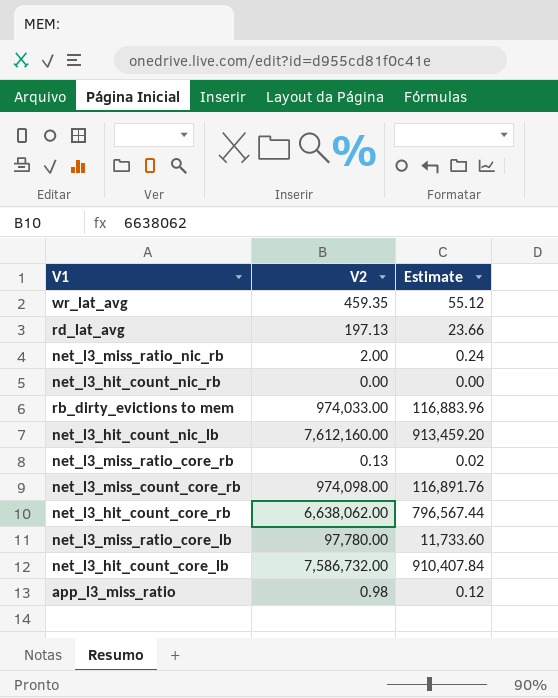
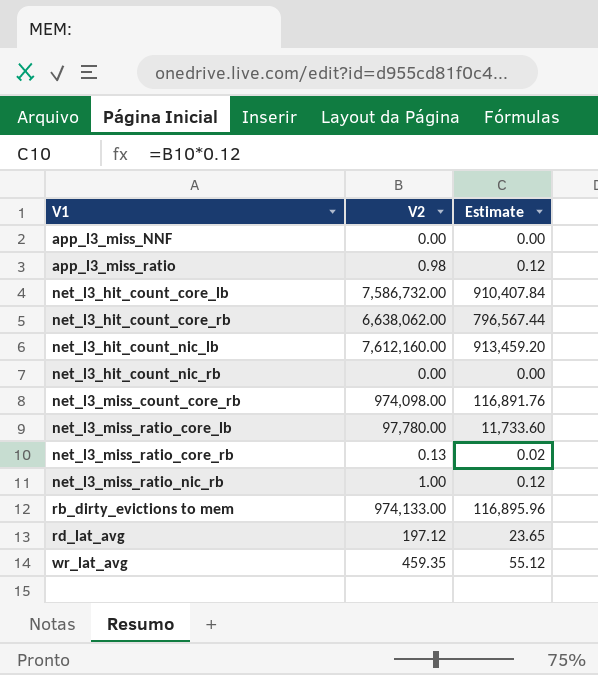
row order: none -> V1 ascending
row app_l3_miss_NNF: none -> 0.00 | 0.00
net_l3_miss_ratio_nic_rb | V2: 2.00 -> 1.00
net_l3_miss_ratio_nic_rb | Estimate: 0.24 -> 0.12
rb_dirty_evictions to mem | V2: 974,033.00 -> 974,133.00
rb_dirty_evictions to mem | Estimate: 116,883.96 -> 116,895.96
rd_lat_avg | V2: 197.13 -> 197.12
rd_lat_avg | Estimate: 23.66 -> 23.65

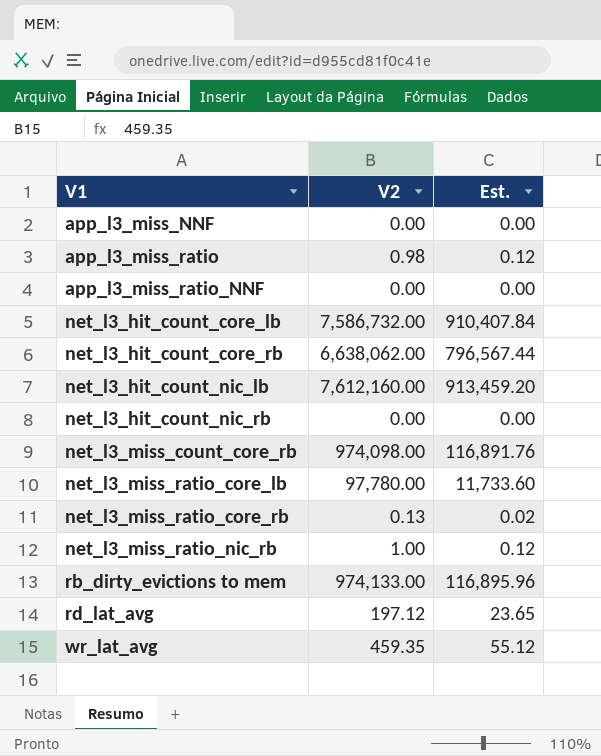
column name: Estimate -> Est.
row app_l3_miss_ratio_NNF: none -> 0.00 | 0.00

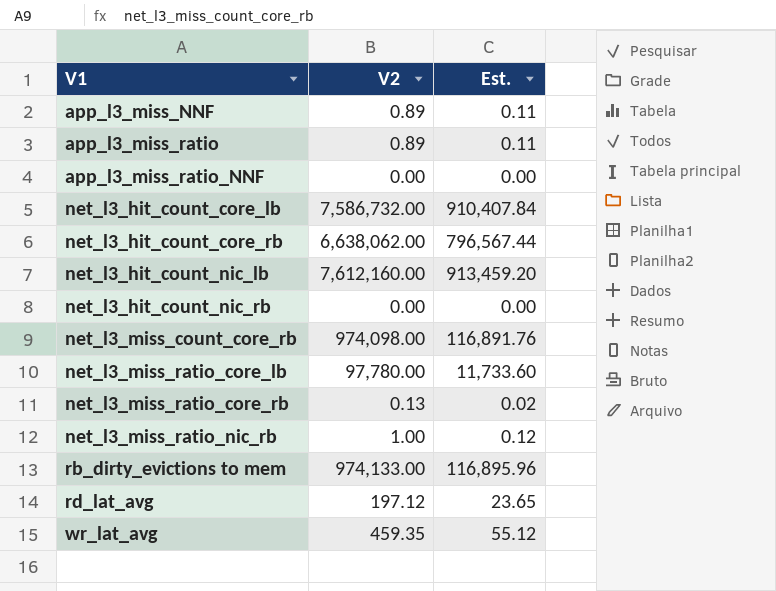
app_l3_miss_NNF | V2: 0.00 -> 0.89
app_l3_miss_NNF | Est.: 0.00 -> 0.11
app_l3_miss_ratio | V2: 0.98 -> 0.89
app_l3_miss_ratio | Est.: 0.12 -> 0.11

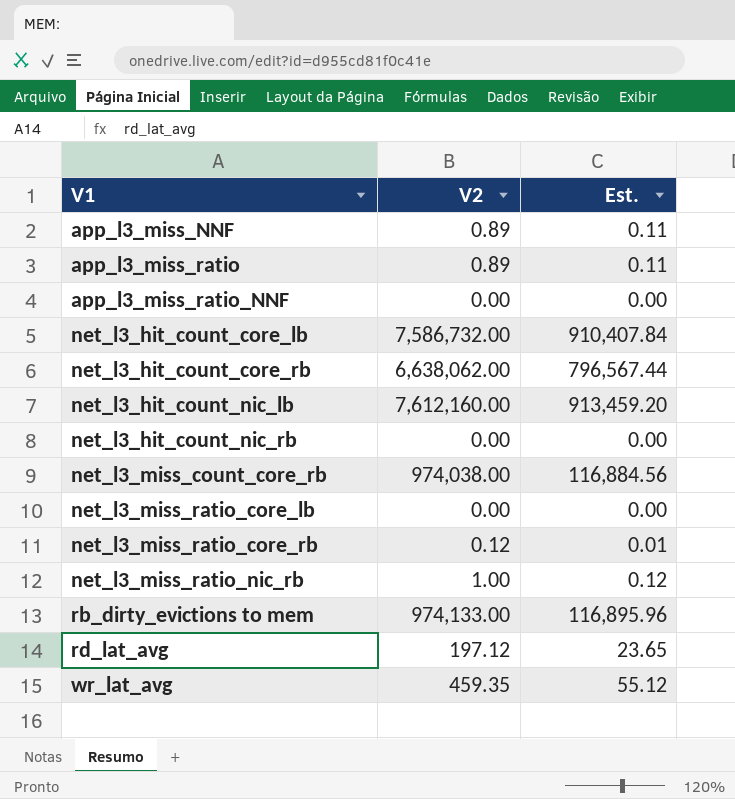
net_l3_miss_count_core_rb | V2: 974,098.00 -> 974,038.00
net_l3_miss_count_core_rb | Est.: 116,891.76 -> 116,884.56
net_l3_miss_ratio_core_lb | V2: 97,780.00 -> 0.00
net_l3_miss_ratio_core_lb | Est.: 11,733.60 -> 0.00
net_l3_miss_ratio_core_rb | V2: 0.13 -> 0.12
net_l3_miss_ratio_core_rb | Est.: 0.02 -> 0.01

